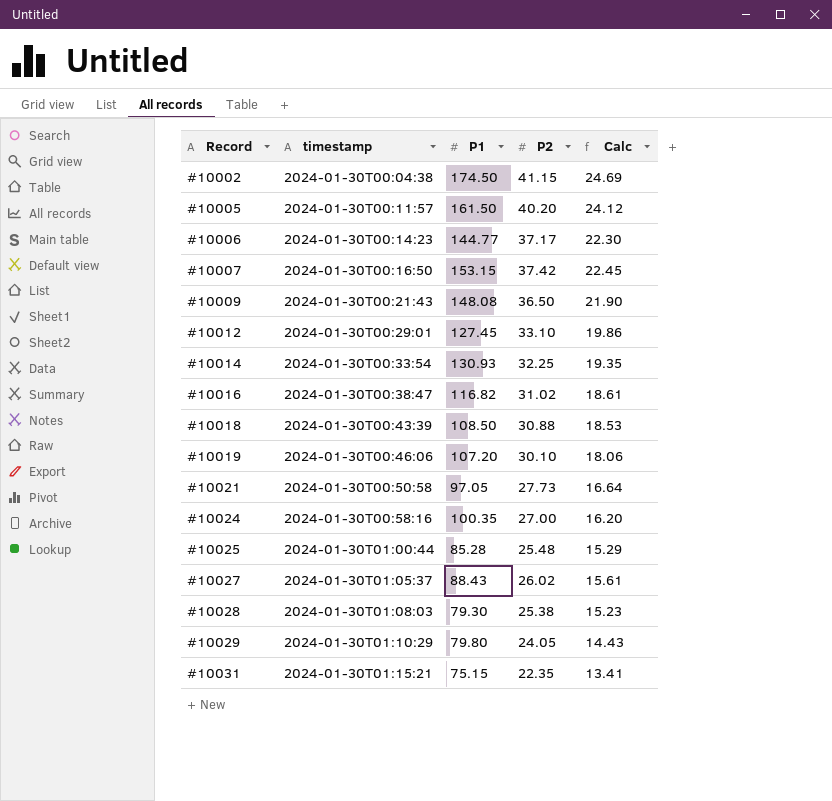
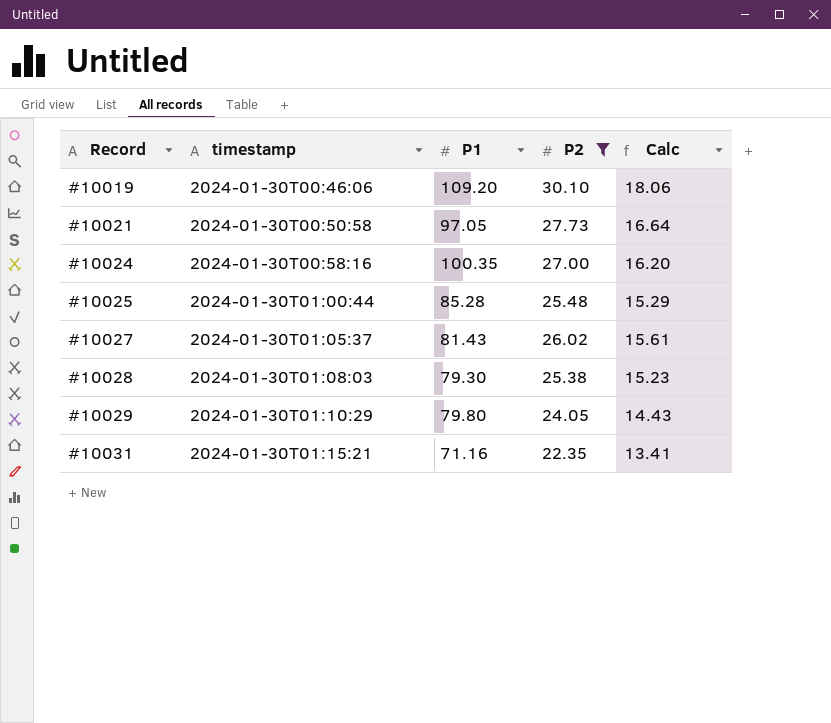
filter: none -> P2 <= 30.10
#10019 | P1: 107.20 -> 109.20
#10027 | P1: 88.43 -> 81.43
#10031 | P1: 75.15 -> 71.16

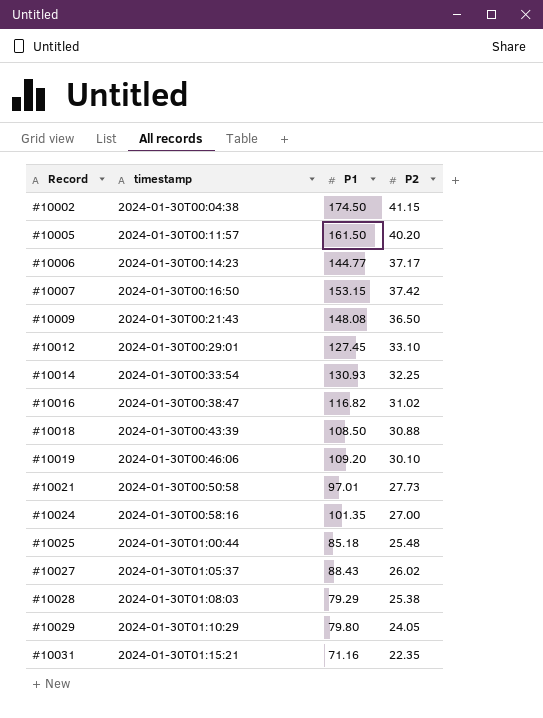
filter: P2 <= 30.10 -> none
column Calc | formula: [P2] * 0.6 -> none
#10021 | P1: 97.05 -> 97.01
#10024 | P1: 100.35 -> 101.35
#10025 | P1: 85.28 -> 85.18
#10027 | P1: 81.43 -> 88.43
#10028 | P1: 79.30 -> 79.29

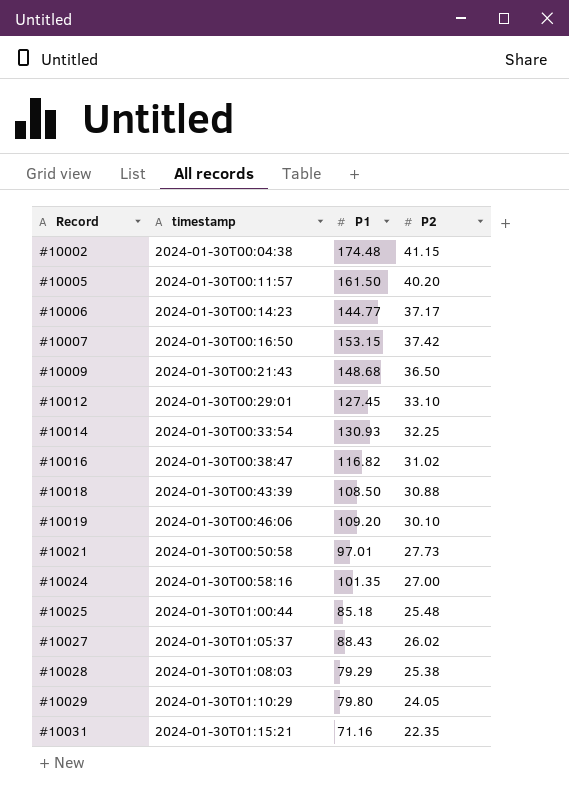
#10002 | P1: 174.50 -> 174.48
#10009 | P1: 148.08 -> 148.68

